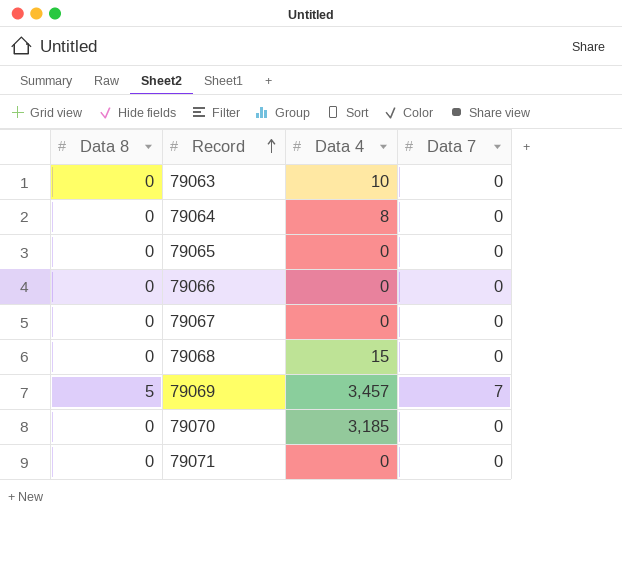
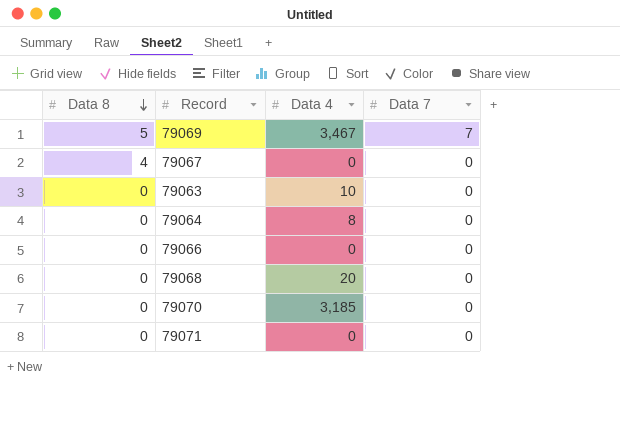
row order: Record ascending -> Data 8 descending
row 79065: 0 | 0 | 0 -> none
79069 | Data 4: 3,457 -> 3,467
79067 | Data 8: 0 -> 4
79068 | Data 4: 15 -> 20

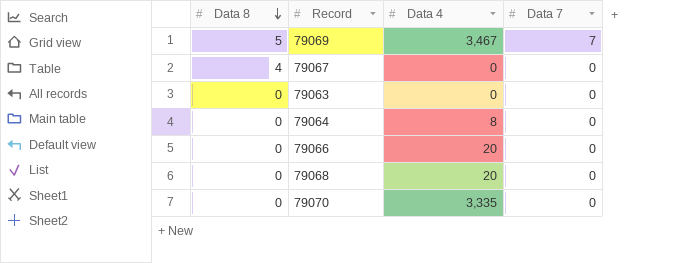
row 79071: 0 | 0 | 0 -> none
79063 | Data 4: 10 -> 0
79066 | Data 4: 0 -> 20
79070 | Data 4: 3,185 -> 3,335

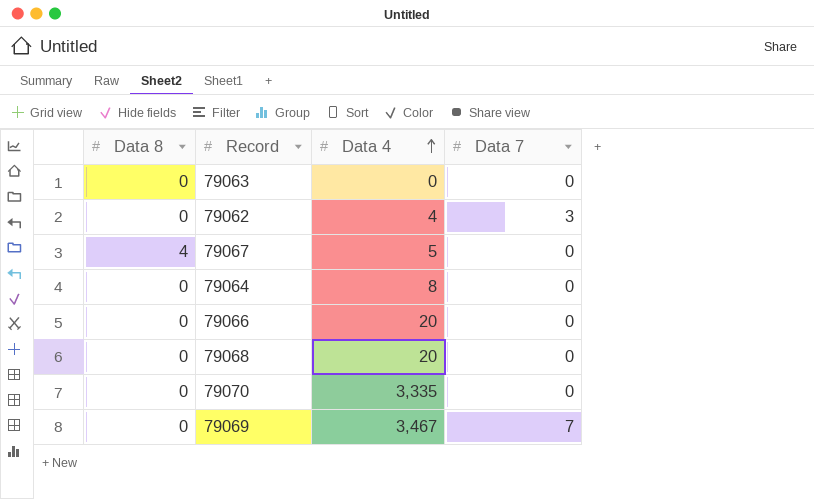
row order: Data 8 descending -> Data 4 ascending
row 79062: none -> 0 | 4 | 3
79067 | Data 4: 0 -> 5
79069 | Data 8: 5 -> 0

